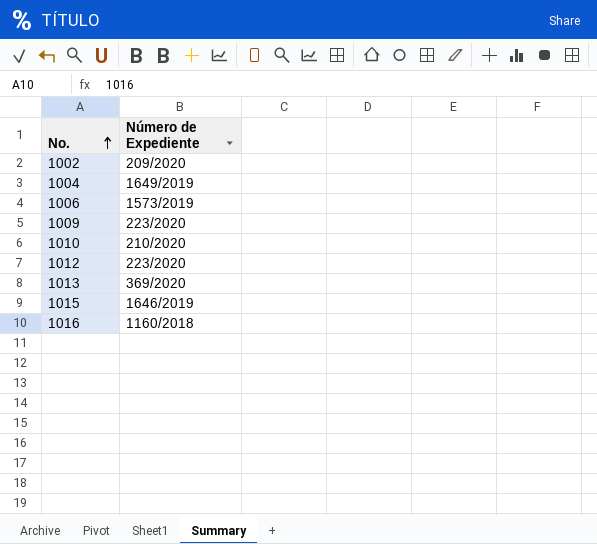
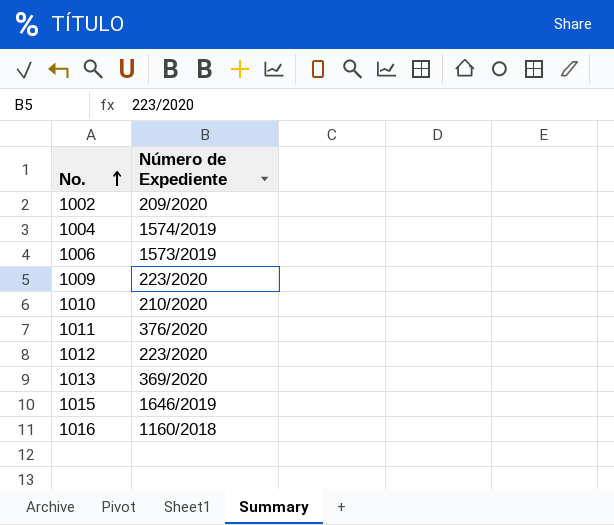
1004 | Número de Expediente: 1649/2019 -> 1574/2019
row 1011: none -> 376/2020

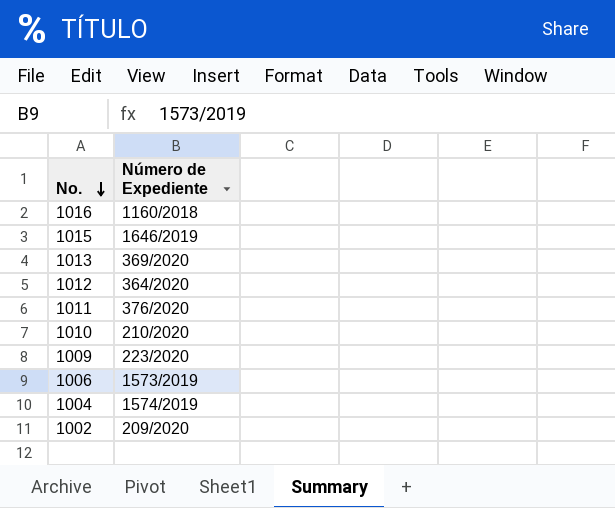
row order: No. ascending -> No. descending
1012 | Número de Expediente: 223/2020 -> 364/2020

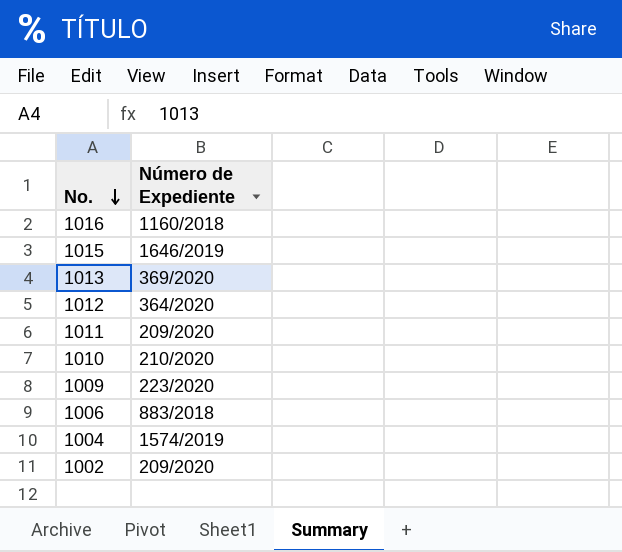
1011 | Número de Expediente: 376/2020 -> 209/2020
1006 | Número de Expediente: 1573/2019 -> 883/2018

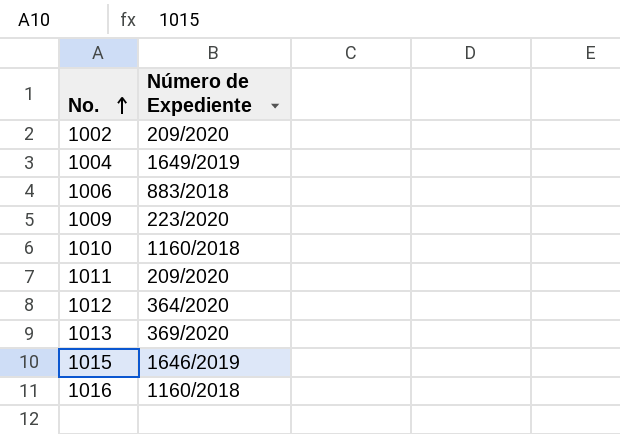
row order: No. descending -> No. ascending
1004 | Número de Expediente: 1574/2019 -> 1649/2019
1010 | Número de Expediente: 210/2020 -> 1160/2018

